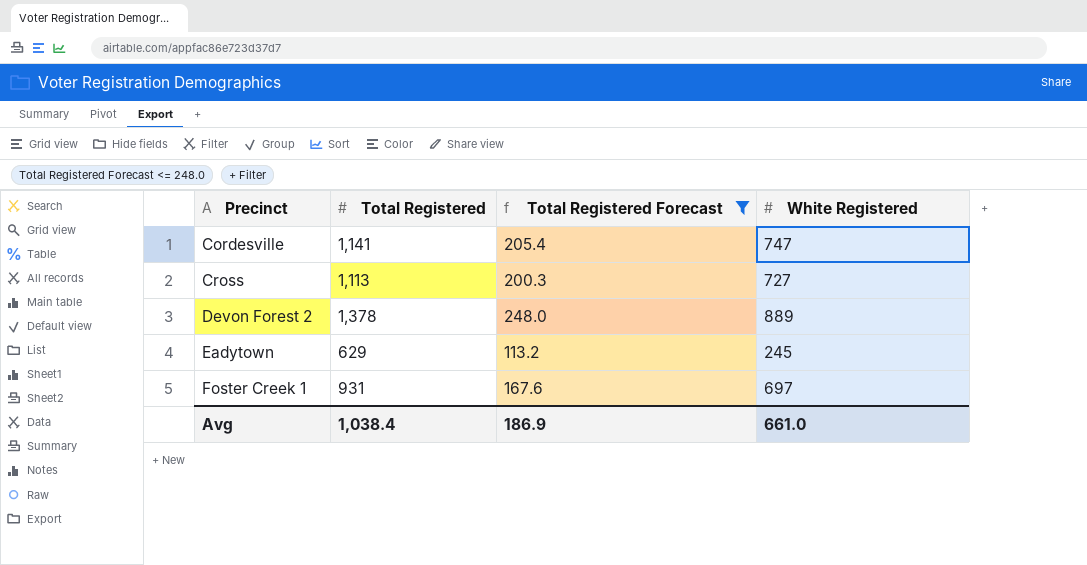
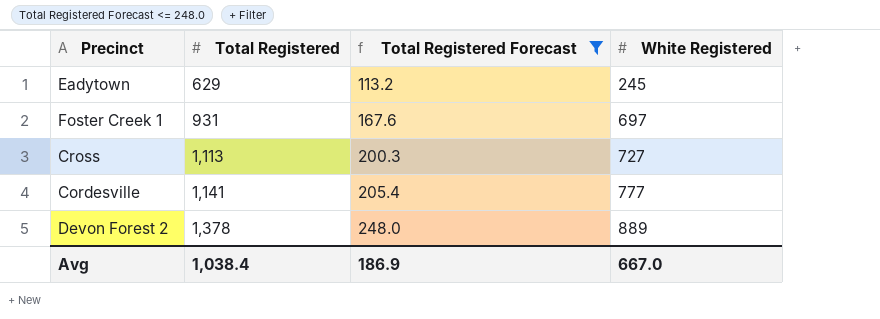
row order: Precinct ascending -> Total Registered ascending
Cordesville | White Registered: 747 -> 777
Avg | White Registered: 661.0 -> 667.0

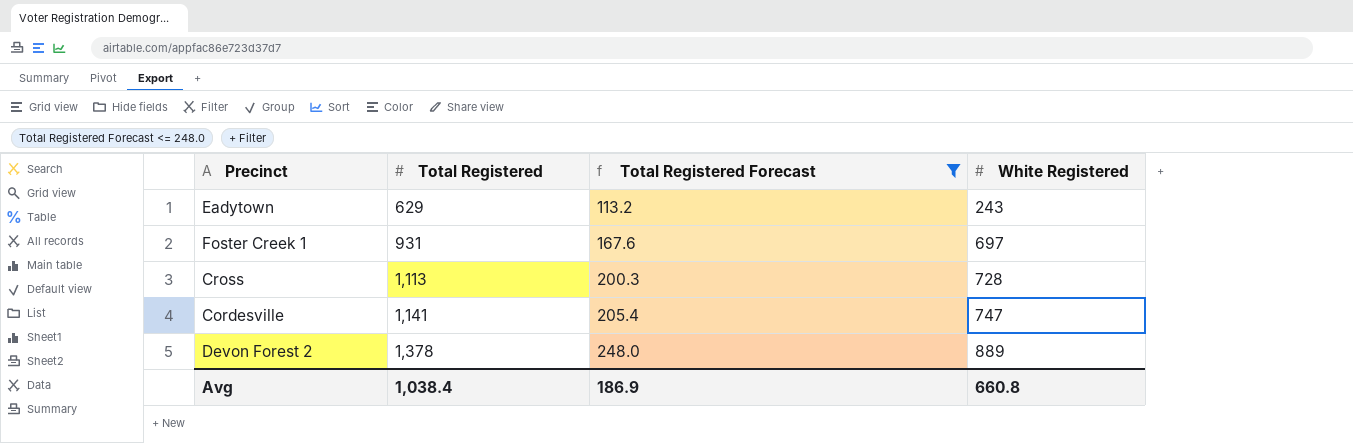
Eadytown | White Registered: 245 -> 243
Cross | White Registered: 727 -> 728
Cordesville | White Registered: 777 -> 747
Avg | White Registered: 667.0 -> 660.8

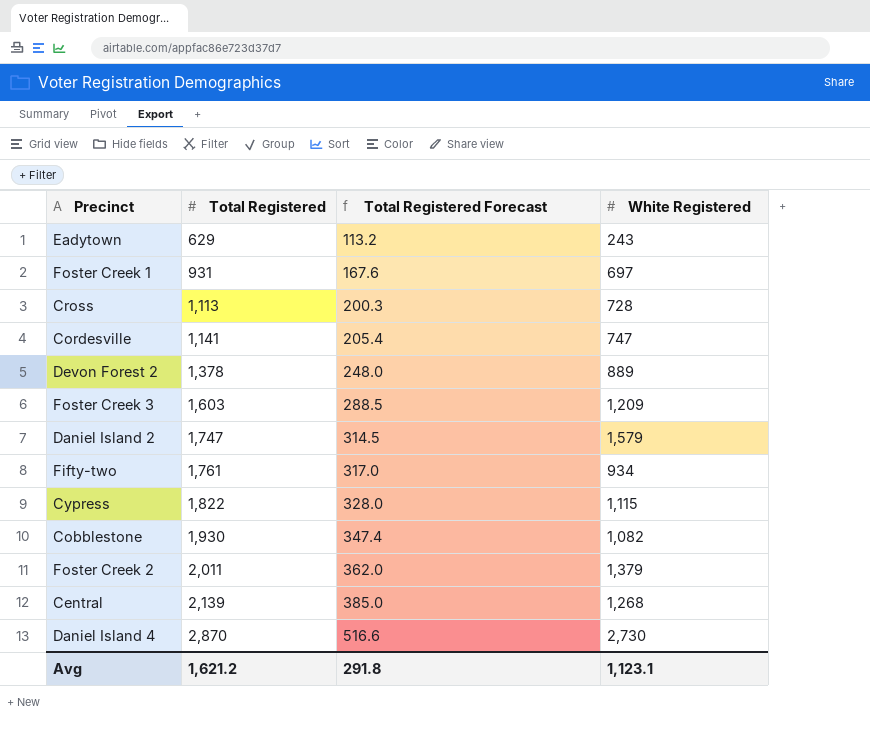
filter: Total Registered Forecast <= 248.0 -> none
Avg | Total Registered: 1,038.4 -> 1,621.2
Avg | Total Registered Forecast: 186.9 -> 291.8
Avg | White Registered: 660.8 -> 1,123.1

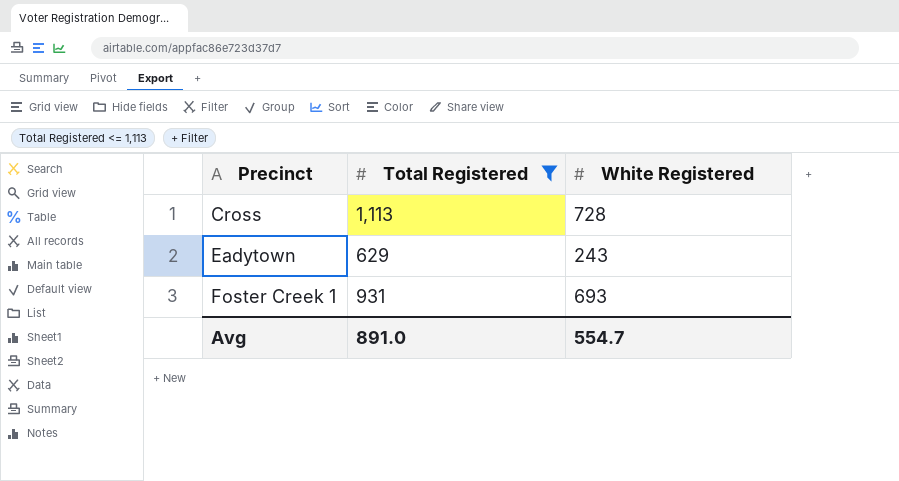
filter: none -> Total Registered <= 1,113
row order: Total Registered ascending -> Precinct ascending
column Total Registered Forecast | formula: [Total Registered] * 0.18 -> none
Foster Creek 1 | White Registered: 697 -> 693
Avg | Total Registered: 1,621.2 -> 891.0
Avg | White Registered: 1,123.1 -> 554.7

